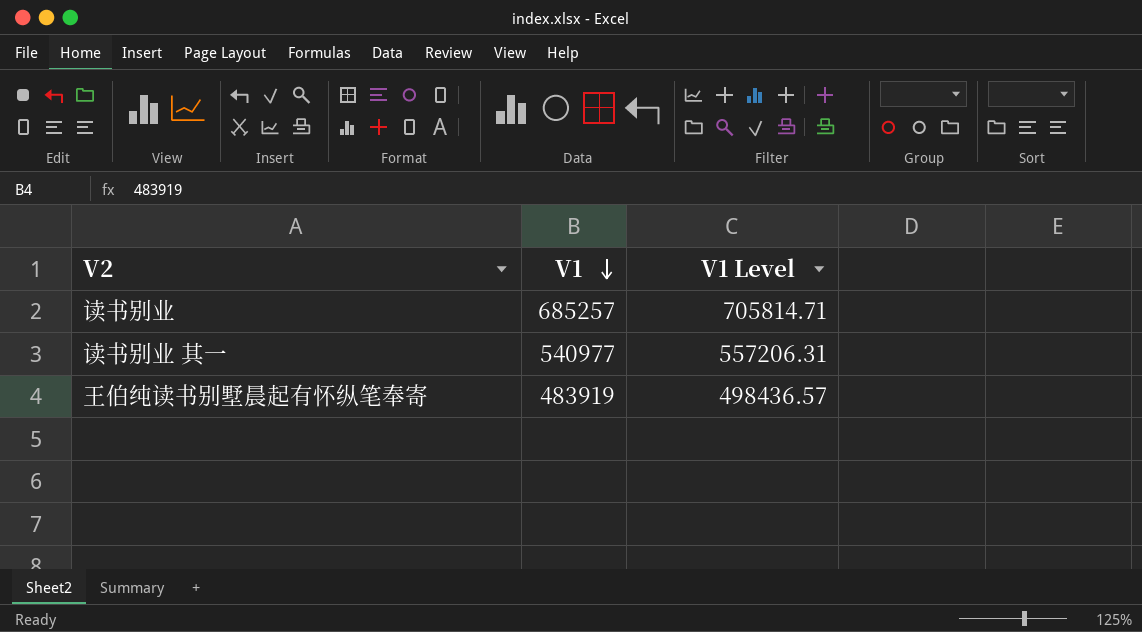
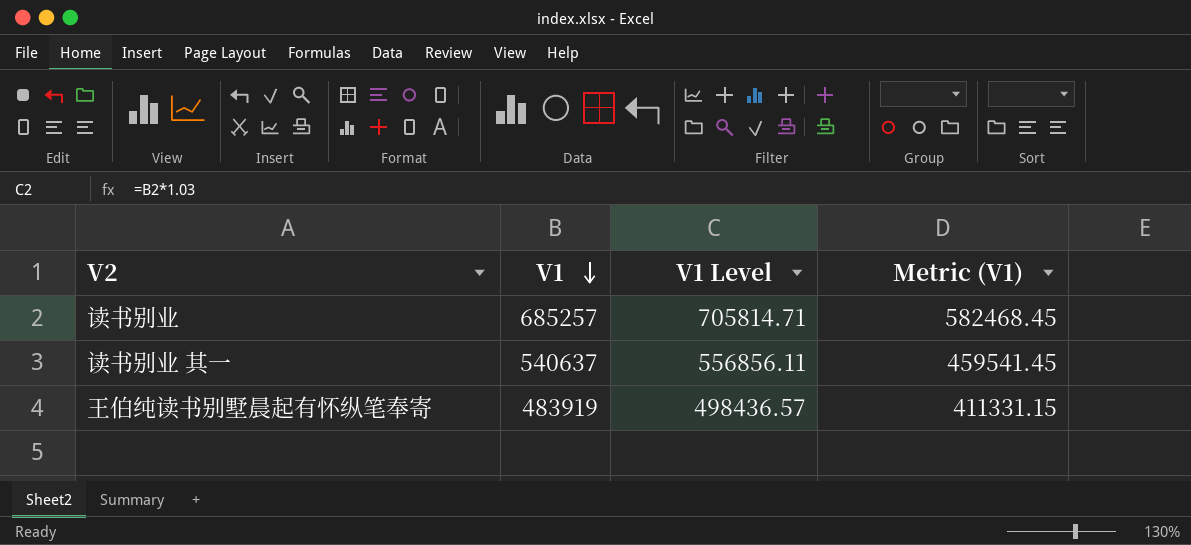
column Metric (V1) | formula: none -> [V1] * 0.85
读书别业 其一 | V1: 540977 -> 540637
读书别业 其一 | V1 Level: 557206.31 -> 556856.11

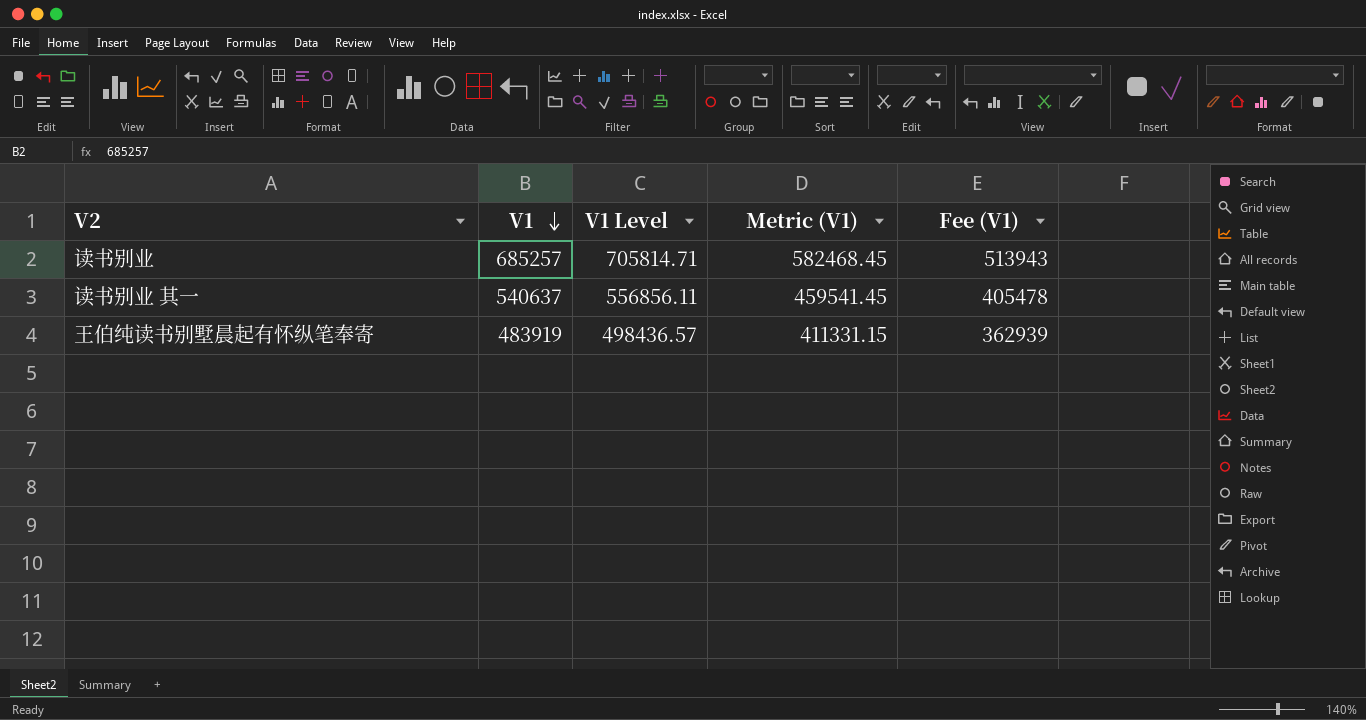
column Fee (V1) | formula: none -> [V1] * 0.75

